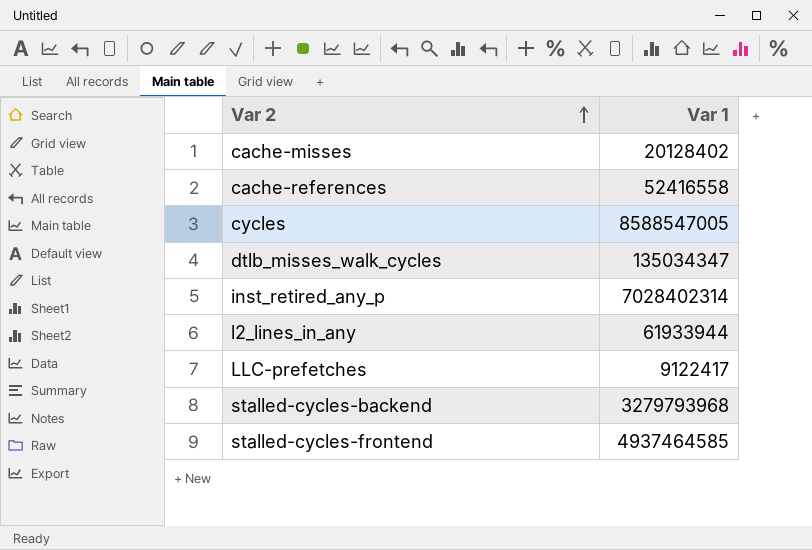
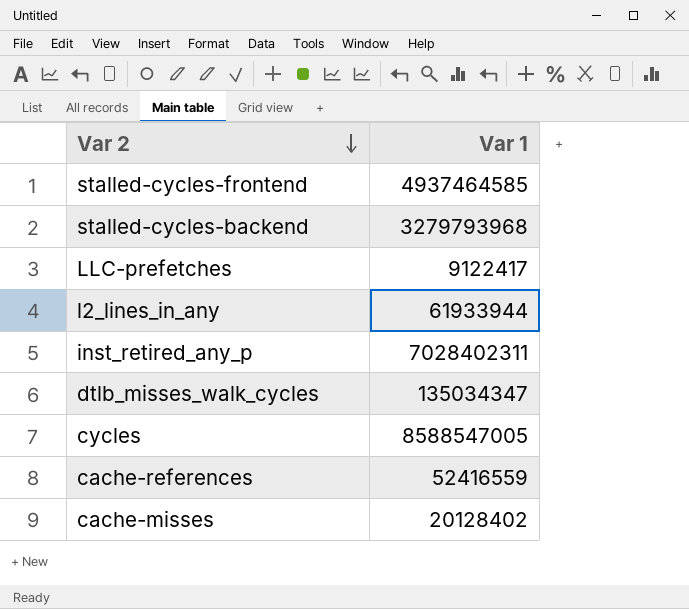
row order: Var 2 ascending -> Var 2 descending
inst_retired_any_p | Var 1: 7028402314 -> 7028402311
cache-references | Var 1: 52416558 -> 52416559

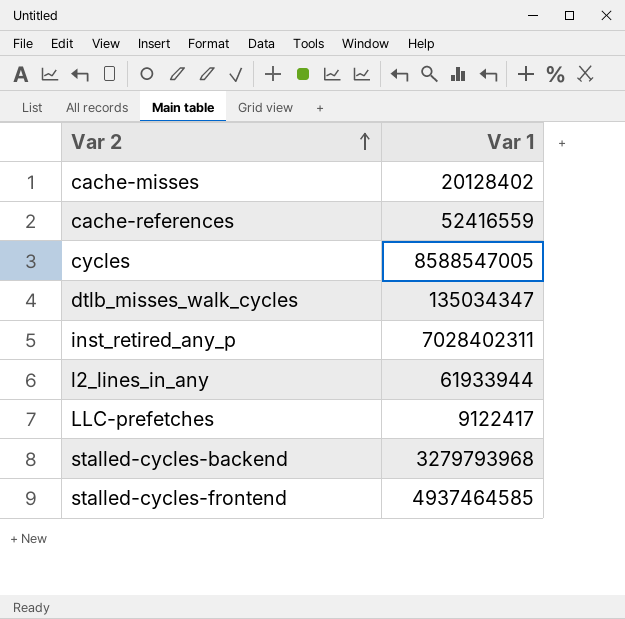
row order: Var 2 descending -> Var 2 ascending

